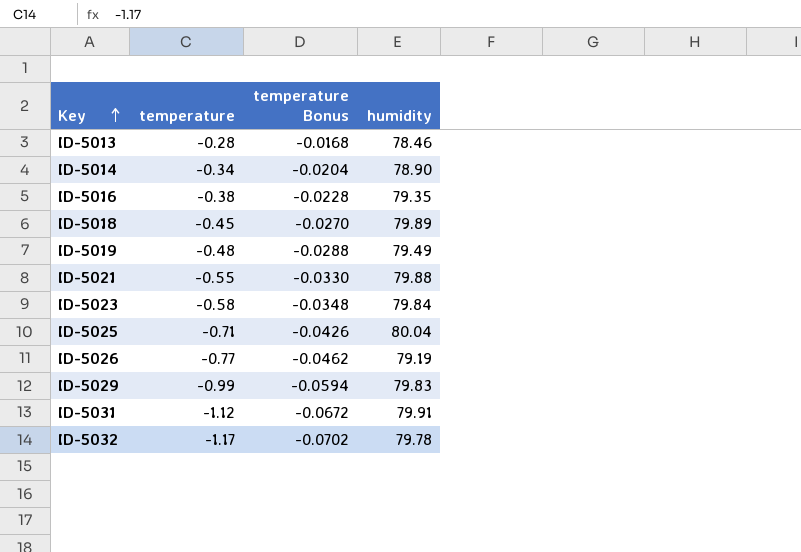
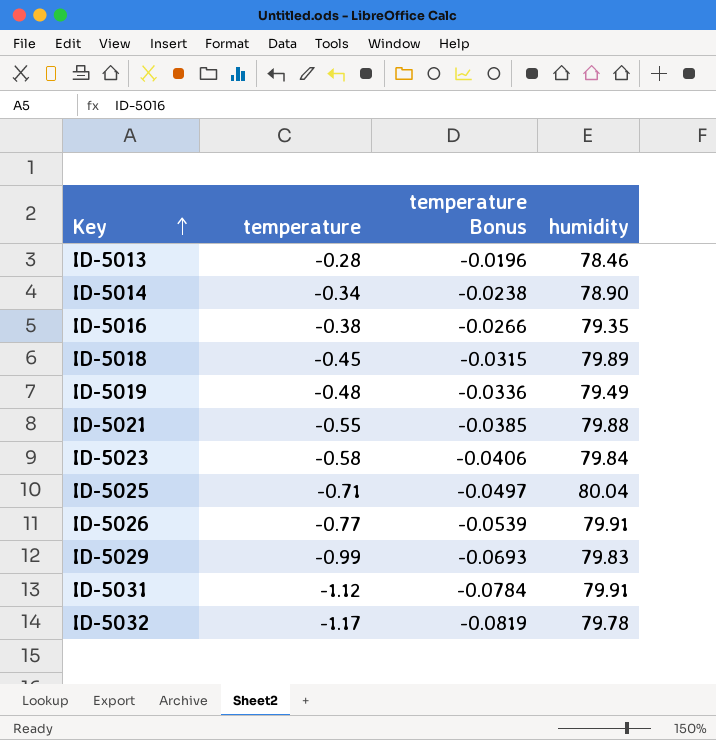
column temperature Bonus | formula: [temperature] * 0.06 -> [temperature] * 0.07
ID-5026 | humidity: 79.19 -> 79.91

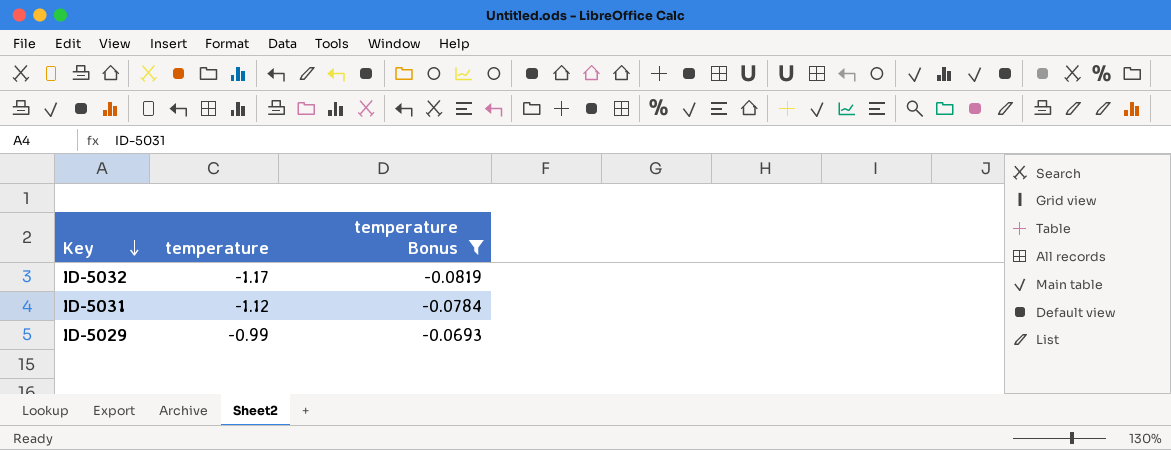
filter: none -> temperature Bonus <= -0.0693
row order: Key ascending -> Key descending
column humidity | position: 4 -> none

